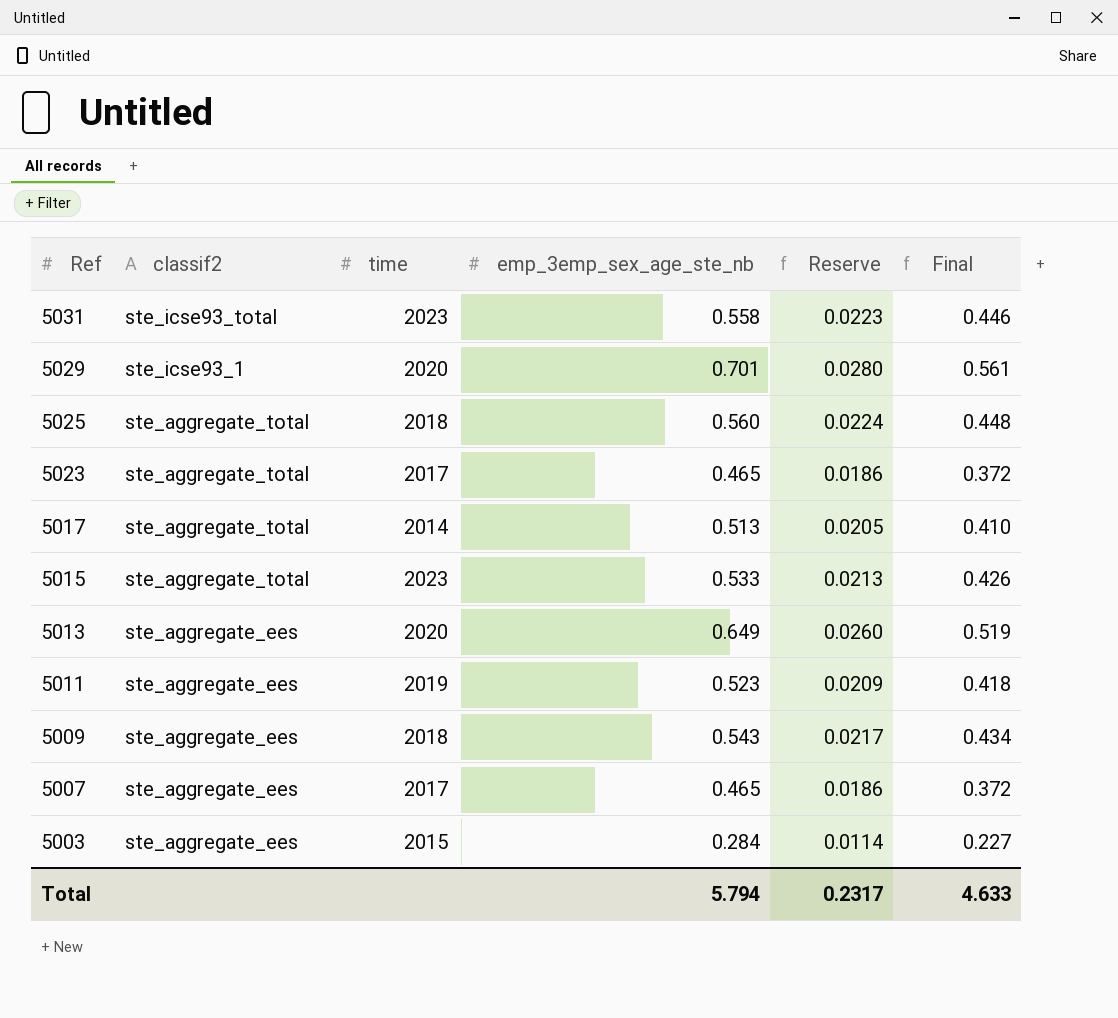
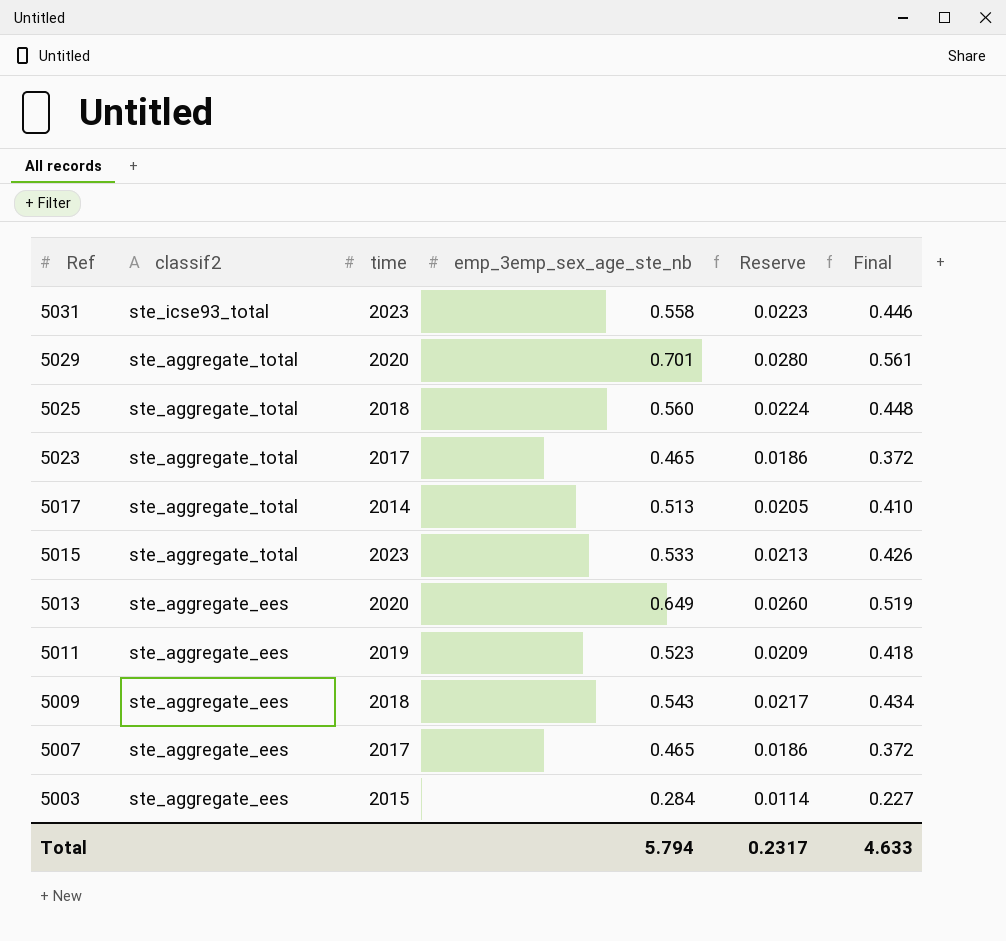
5029 | classif2: ste_icse93_1 -> ste_aggregate_total

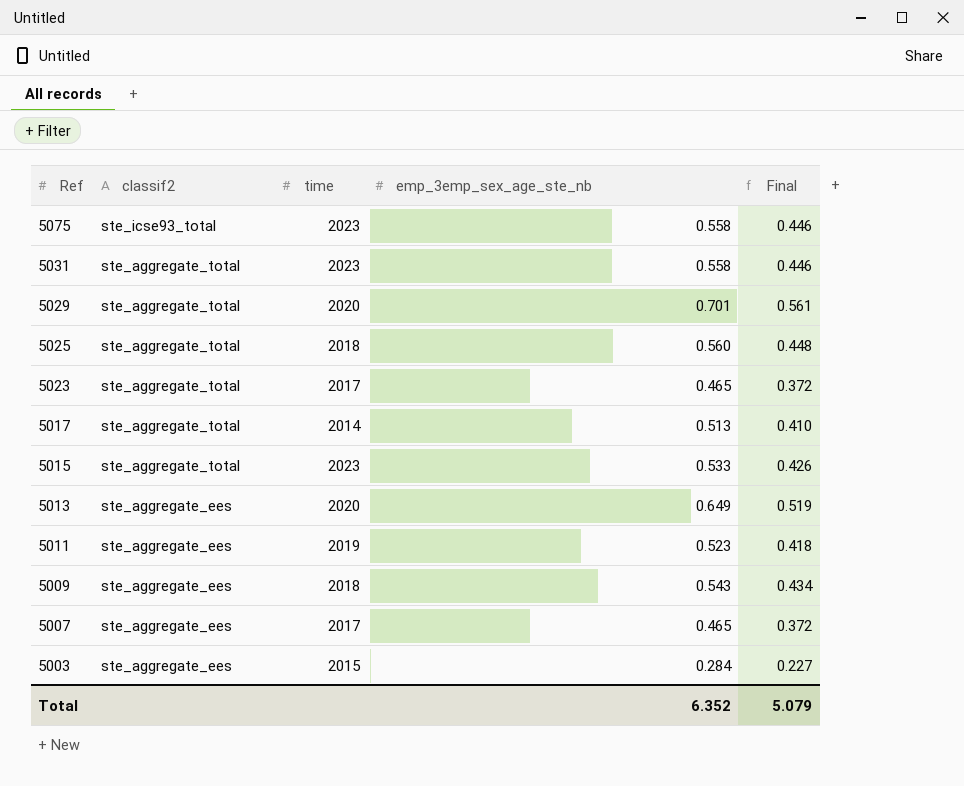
column Reserve | formula: [emp_3emp_sex_age_ste_nb] * 0.04 -> none
row 5075: none -> ste_icse93_total | 2023 | 0.558 | 0.446
5031 | classif2: ste_icse93_total -> ste_aggregate_total
Total | emp_3emp_sex_age_ste_nb: 5.794 -> 6.352
Total | Final: 4.633 -> 5.079

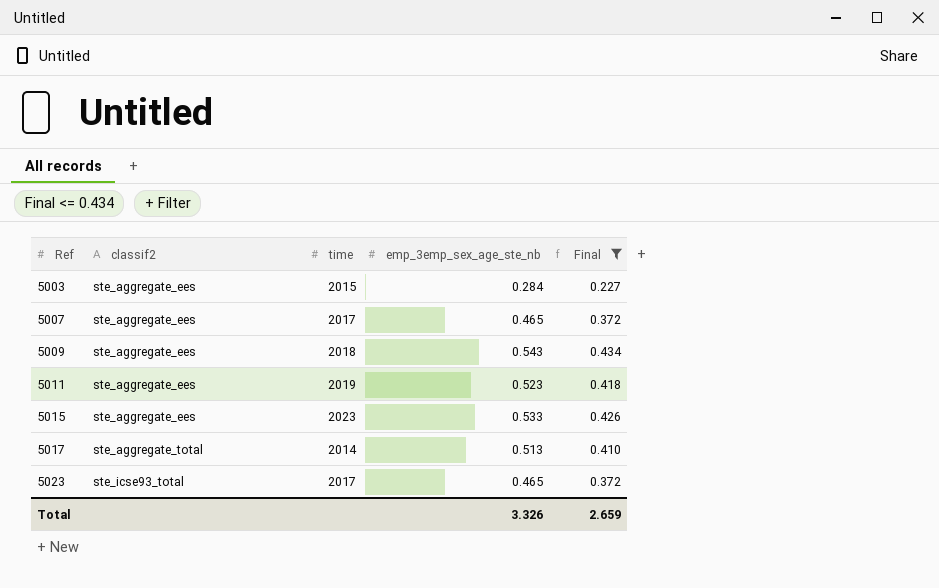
filter: none -> Final <= 0.434
row order: Ref descending -> Ref ascending
5015 | classif2: ste_aggregate_total -> ste_aggregate_ees
5023 | classif2: ste_aggregate_total -> ste_icse93_total
Total | emp_3emp_sex_age_ste_nb: 6.352 -> 3.326
Total | Final: 5.079 -> 2.659

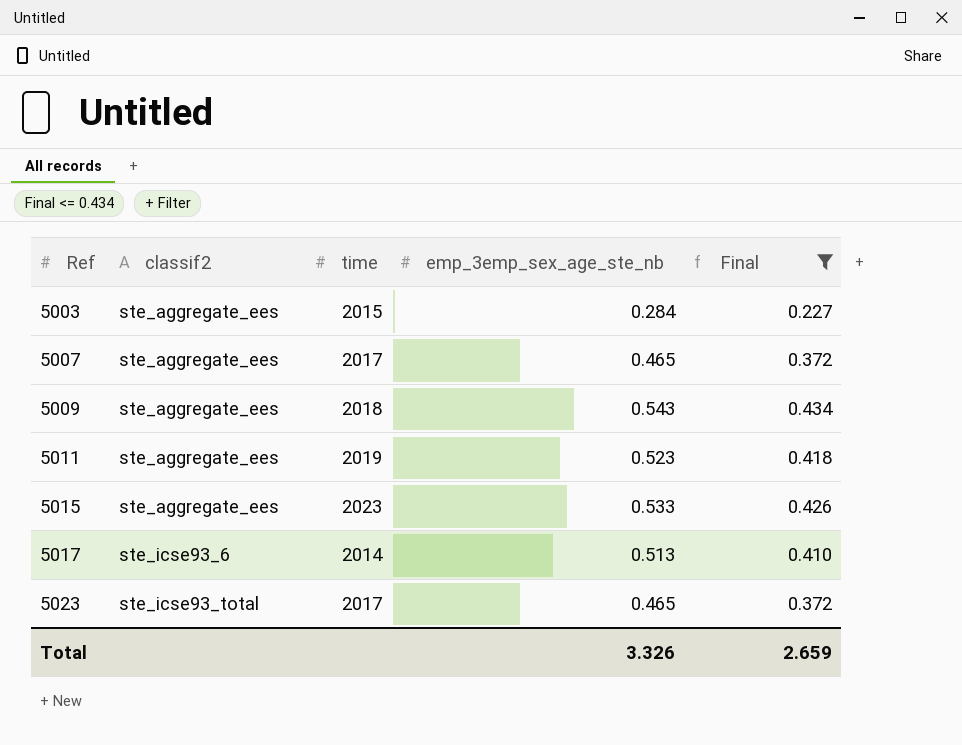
5017 | classif2: ste_aggregate_total -> ste_icse93_6

